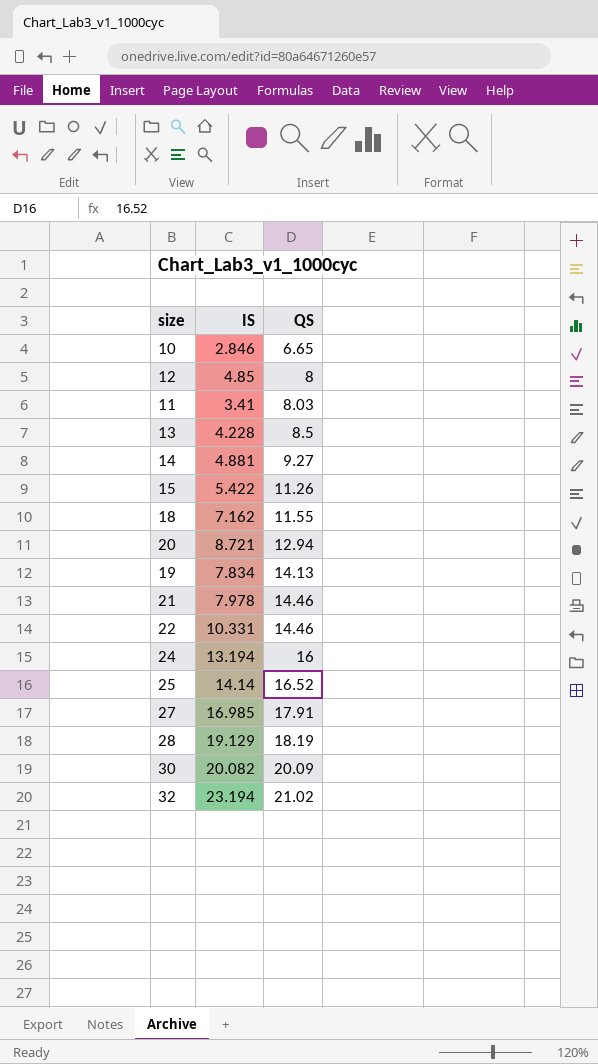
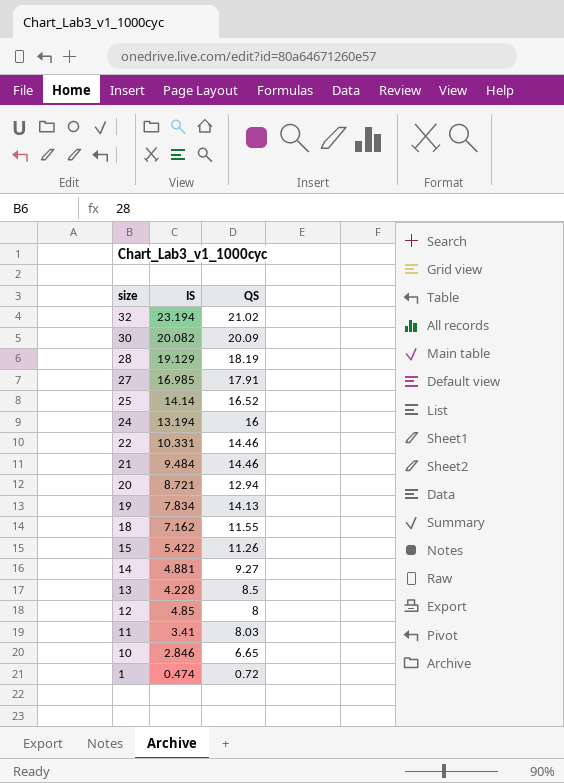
row order: QS ascending -> size descending
21 | IS: 7.978 -> 9.484
row 1: none -> 0.474 | 0.72

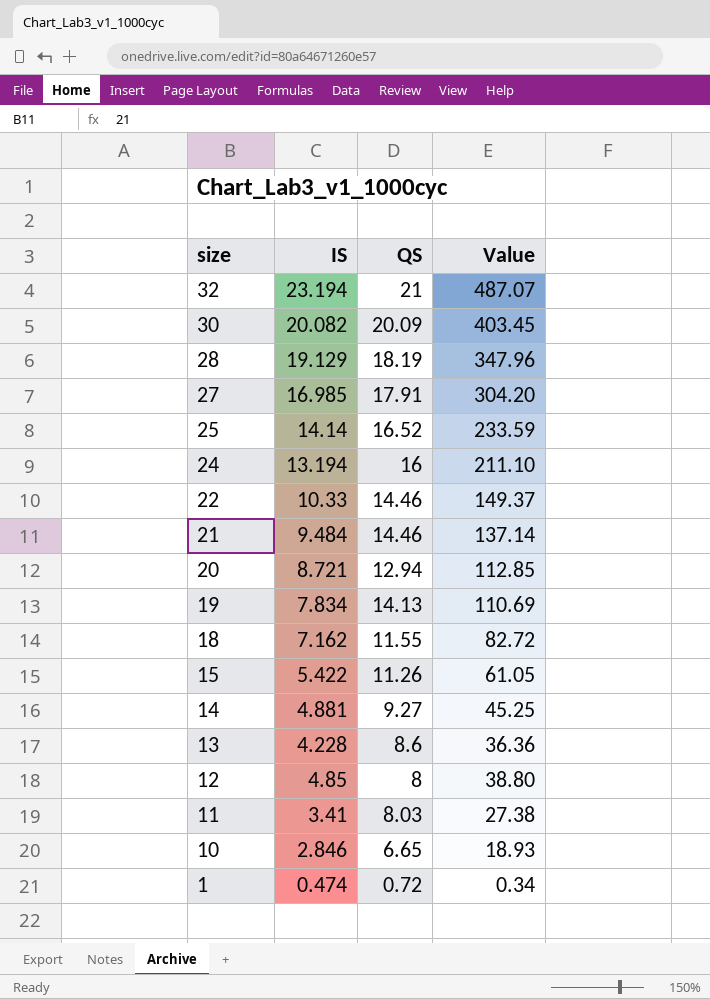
column Value | formula: none -> [IS] * [QS]
32 | QS: 21.02 -> 21
22 | IS: 10.331 -> 10.33
13 | QS: 8.5 -> 8.6

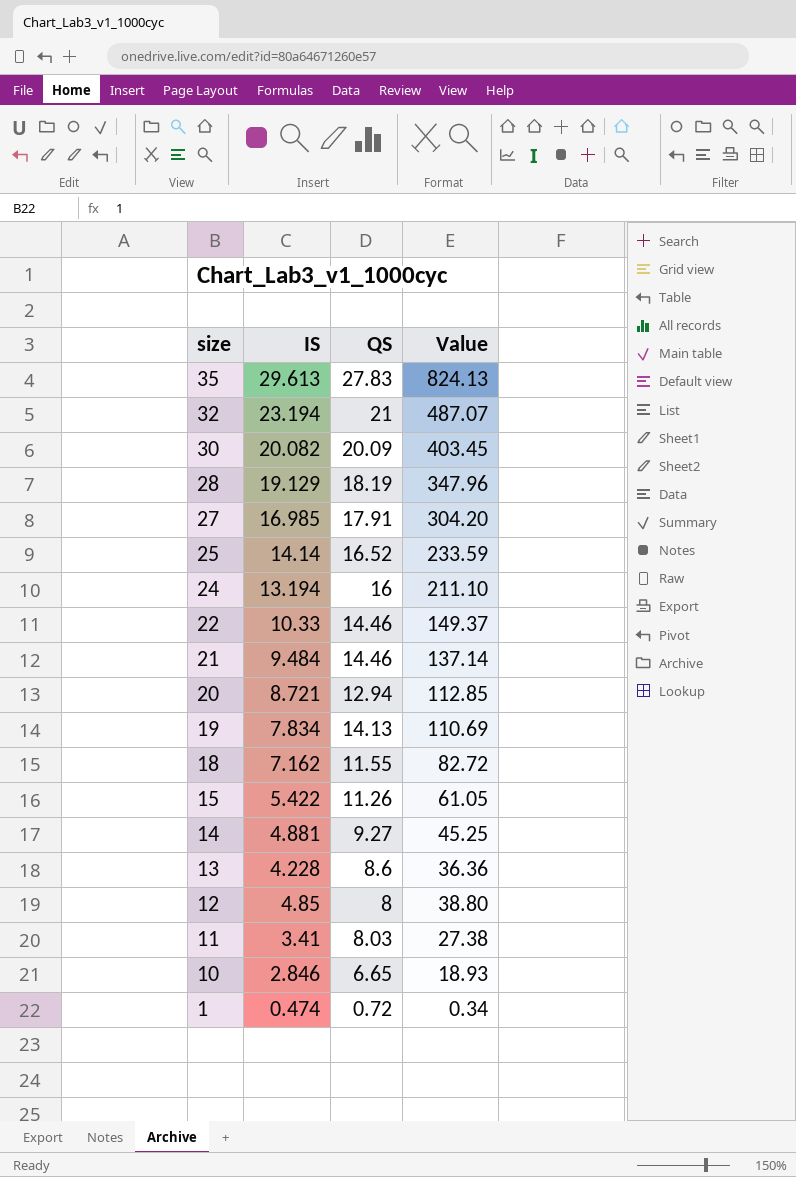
row 35: none -> 29.613 | 27.83 | 824.13

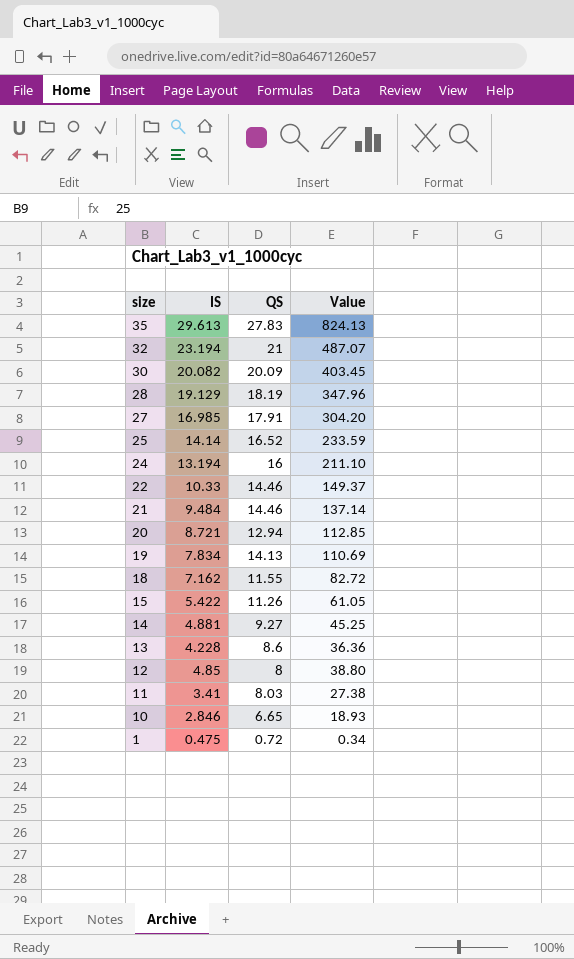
1 | IS: 0.474 -> 0.475

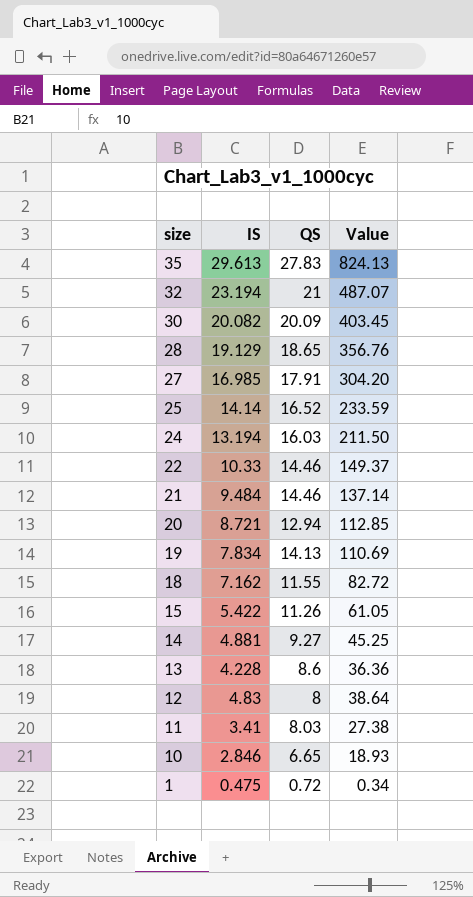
28 | QS: 18.19 -> 18.65
28 | Value: 347.96 -> 356.76
24 | QS: 16 -> 16.03
24 | Value: 211.10 -> 211.50
12 | IS: 4.85 -> 4.83
12 | Value: 38.80 -> 38.64

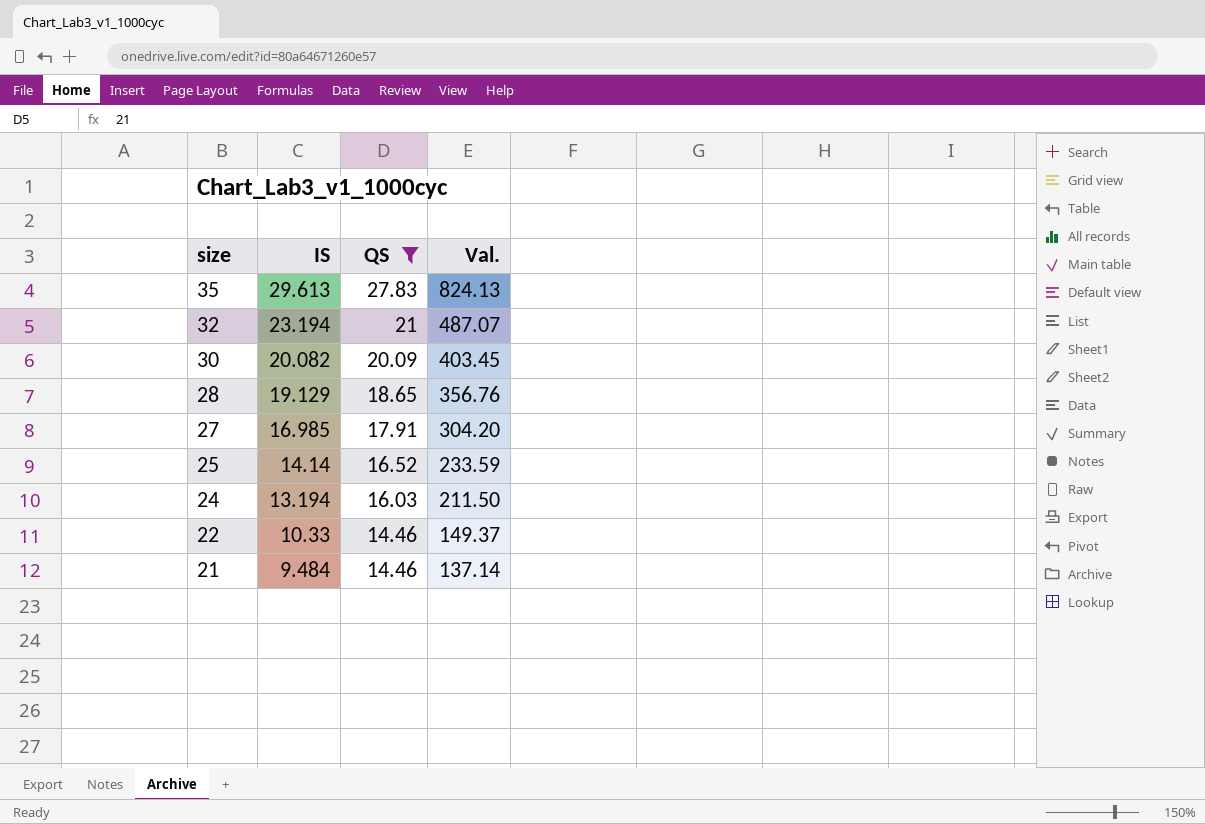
filter: none -> QS >= 14.46
column name: Value -> Val.

